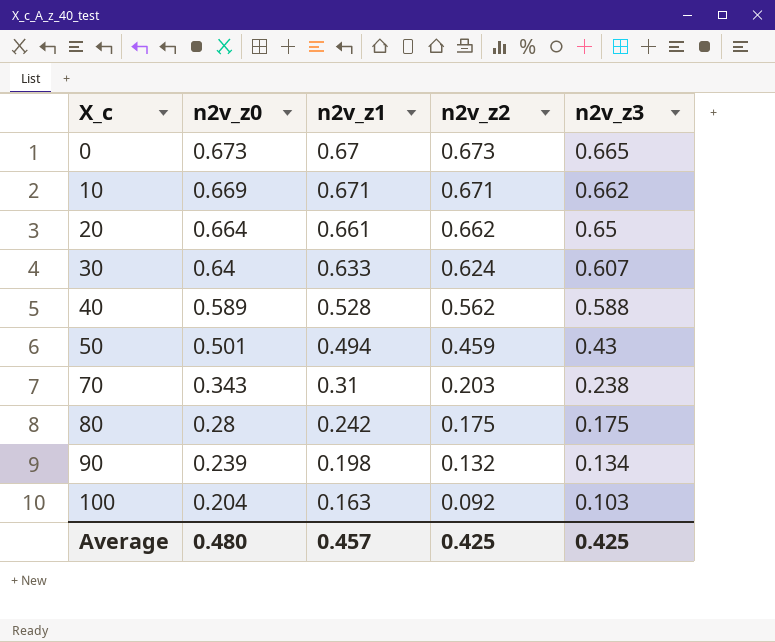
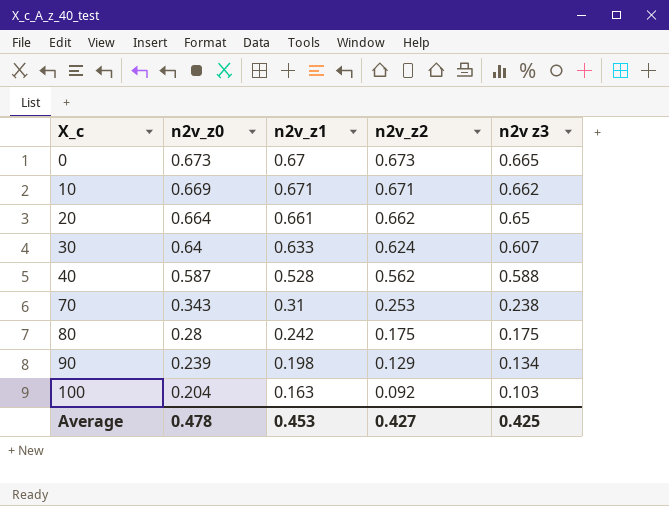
column name: n2v_z3 -> n2v z3
row 50: 0.501 | 0.494 | 0.459 | 0.43 -> none
40 | n2v_z0: 0.589 -> 0.587
70 | n2v_z2: 0.203 -> 0.253
90 | n2v_z2: 0.132 -> 0.129
Average | n2v_z0: 0.480 -> 0.478
Average | n2v_z1: 0.457 -> 0.453
Average | n2v_z2: 0.425 -> 0.427

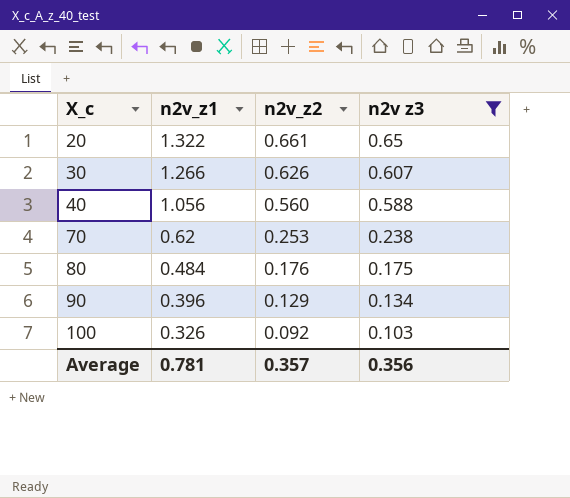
filter: none -> n2v z3 <= 0.65
column n2v_z0 | position: 2 -> none
20 | n2v_z1: 0.661 -> 1.322
20 | n2v_z2: 0.662 -> 0.661
30 | n2v_z1: 0.633 -> 1.266
30 | n2v_z2: 0.624 -> 0.626
40 | n2v_z1: 0.528 -> 1.056
40 | n2v_z2: 0.562 -> 0.560
70 | n2v_z1: 0.31 -> 0.62
80 | n2v_z1: 0.242 -> 0.484
80 | n2v_z2: 0.175 -> 0.176
90 | n2v_z1: 0.198 -> 0.396
100 | n2v_z1: 0.163 -> 0.326
Average | n2v_z1: 0.453 -> 0.781
Average | n2v_z2: 0.427 -> 0.357
Average | n2v z3: 0.425 -> 0.356

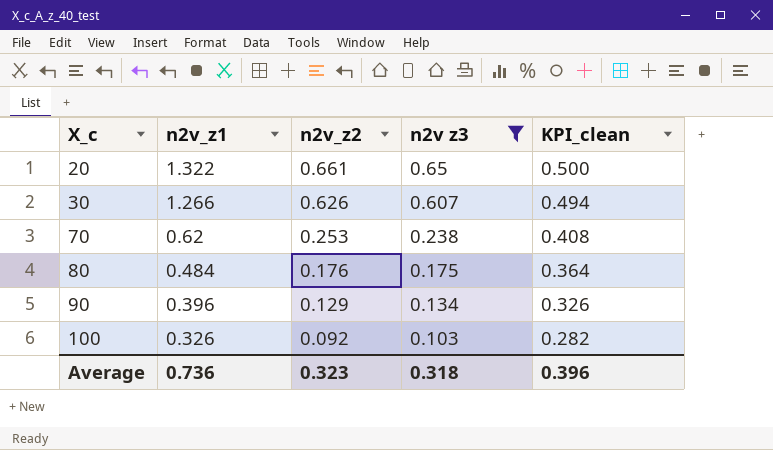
column KPI_clean | formula: none -> [n2v_z2] / [n2v_z1]
row 40: 1.056 | 0.560 | 0.588 -> none
Average | n2v_z1: 0.781 -> 0.736
Average | n2v_z2: 0.357 -> 0.323
Average | n2v z3: 0.356 -> 0.318

